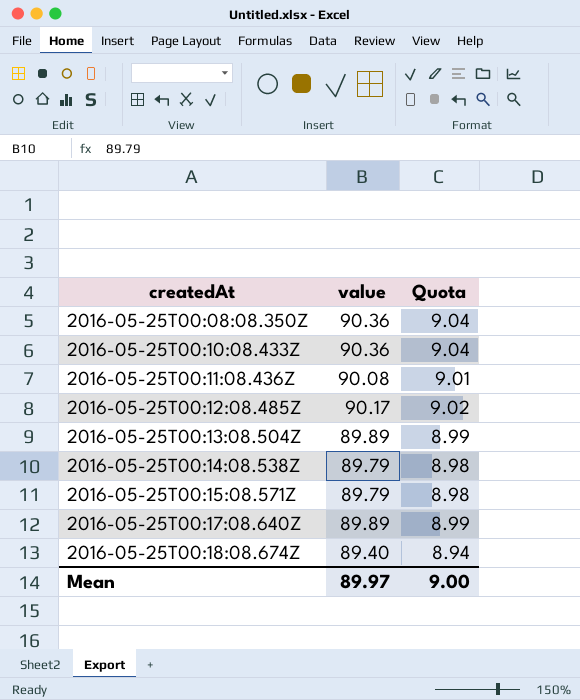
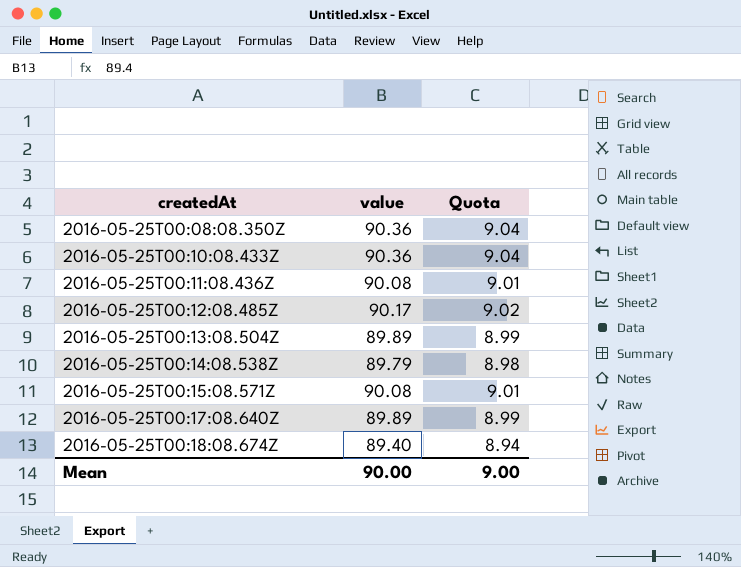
2016-05-25T00:15:08.571Z | value: 89.79 -> 90.08
2016-05-25T00:15:08.571Z | Quota: 8.98 -> 9.01
Mean | value: 89.97 -> 90.00

